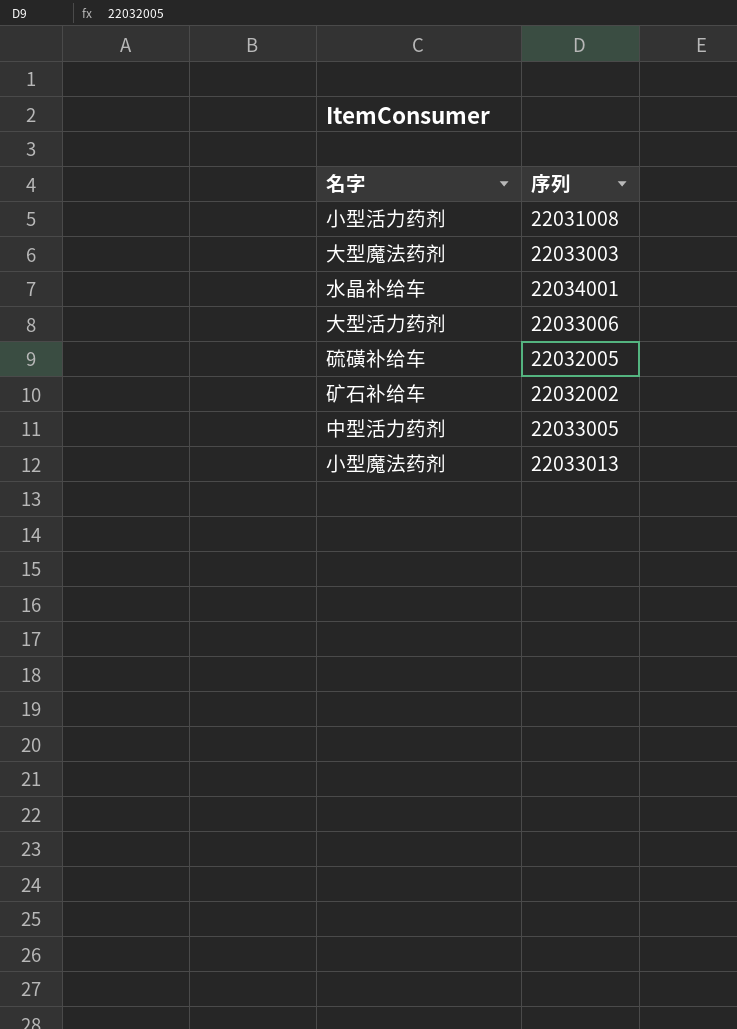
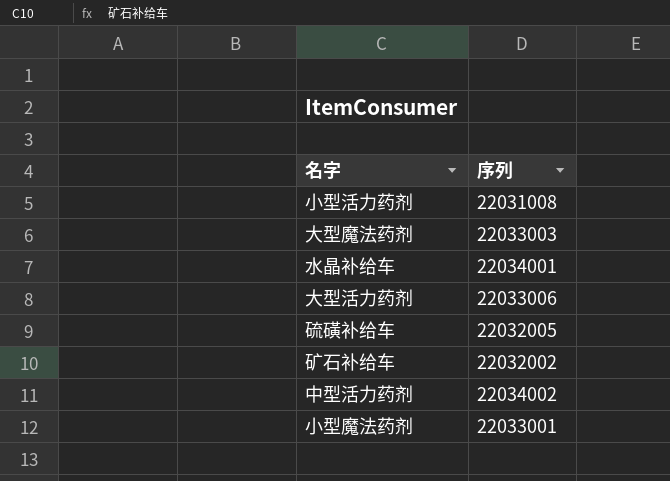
中型活力药剂 | 序列: 22033005 -> 22034002
小型魔法药剂 | 序列: 22033013 -> 22033001

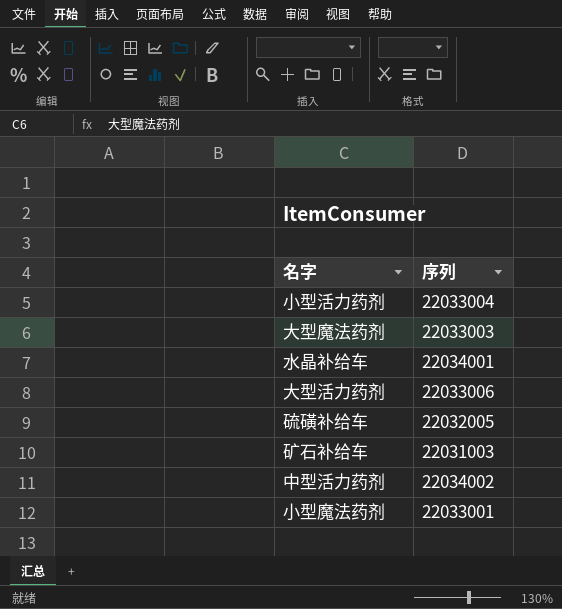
小型活力药剂 | 序列: 22031008 -> 22033004
矿石补给车 | 序列: 22032002 -> 22031003

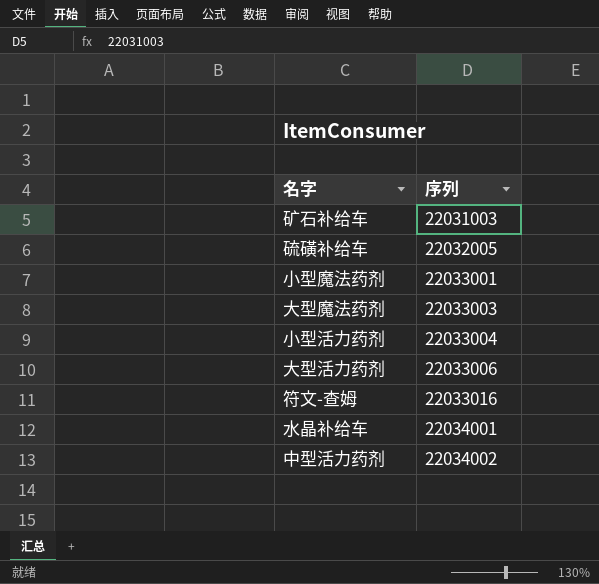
row order: none -> 序列 ascending
row 符文-查姆: none -> 22033016

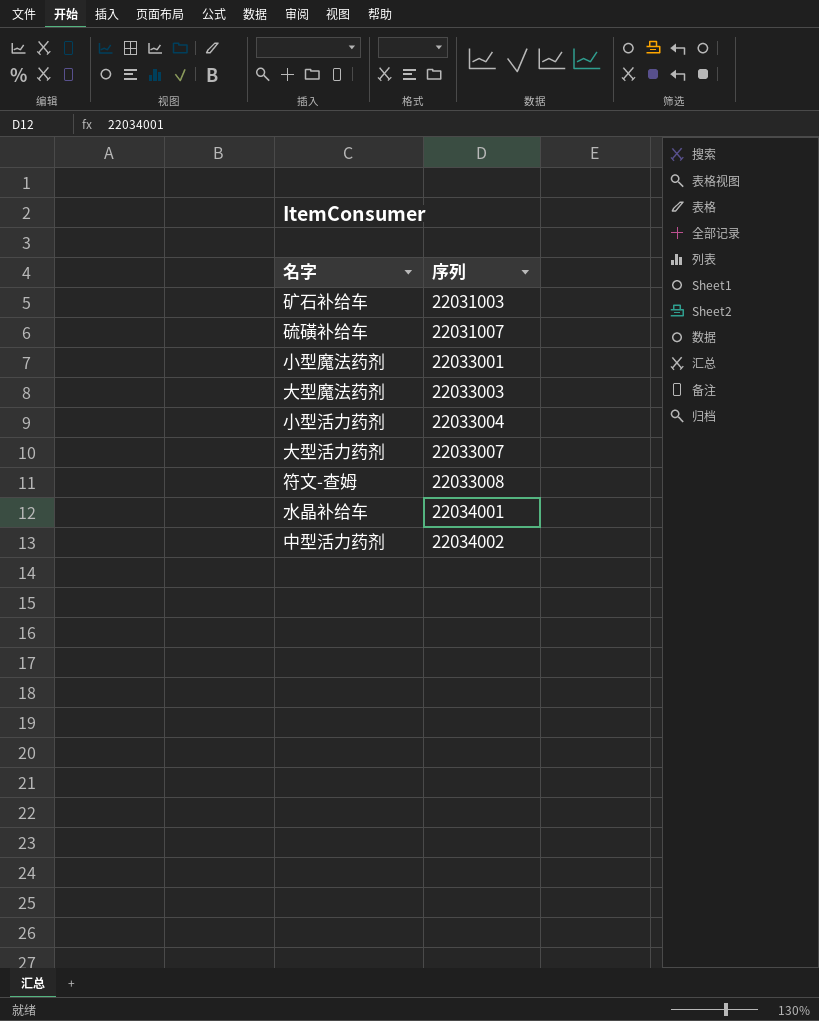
硫磺补给车 | 序列: 22032005 -> 22031007
大型活力药剂 | 序列: 22033006 -> 22033007
符文-查姆 | 序列: 22033016 -> 22033008

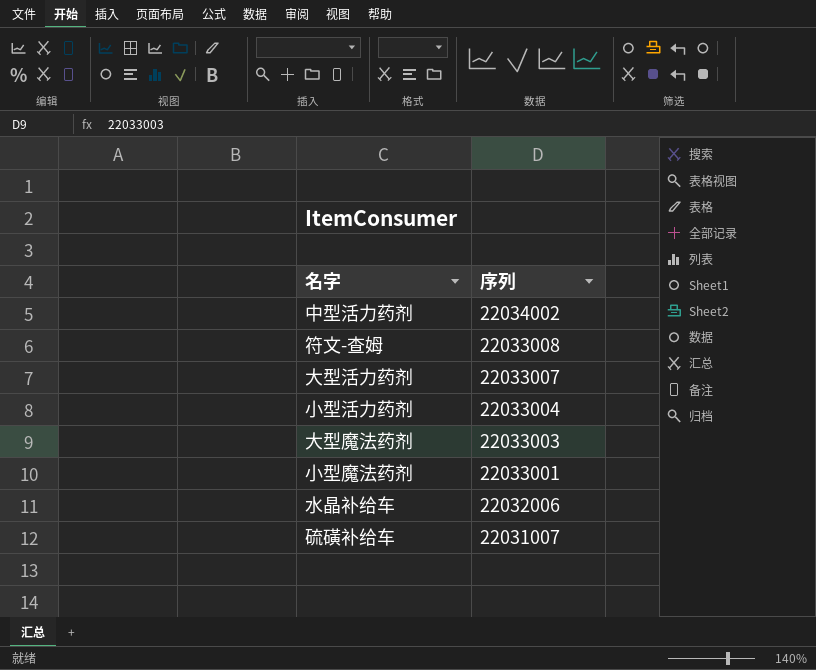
row order: 序列 ascending -> 序列 descending
row 矿石补给车: 22031003 -> none
水晶补给车 | 序列: 22034001 -> 22032006

